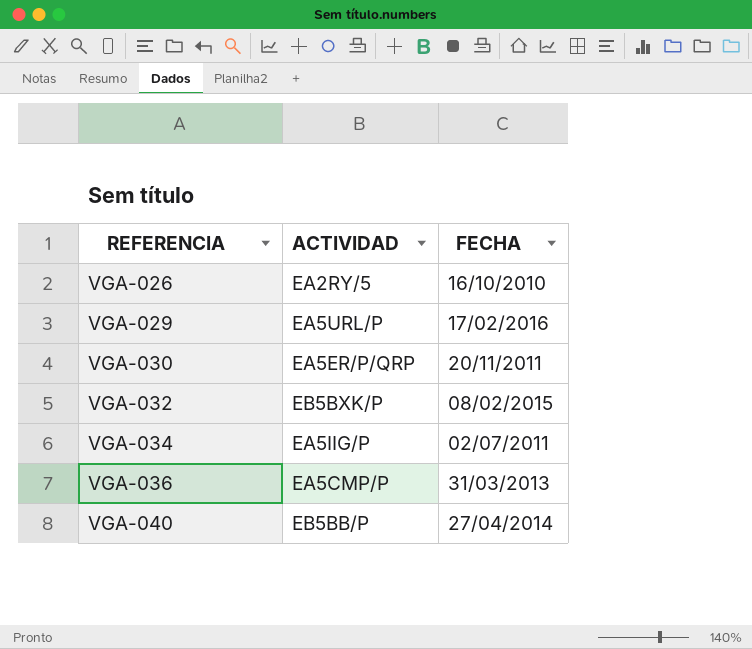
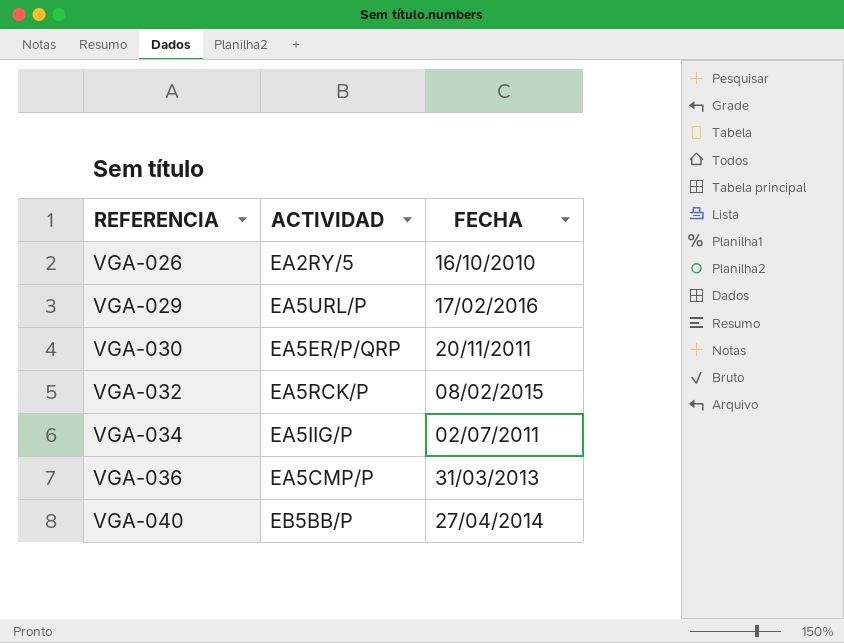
VGA-032 | ACTIVIDAD: EB5BXK/P -> EA5RCK/P

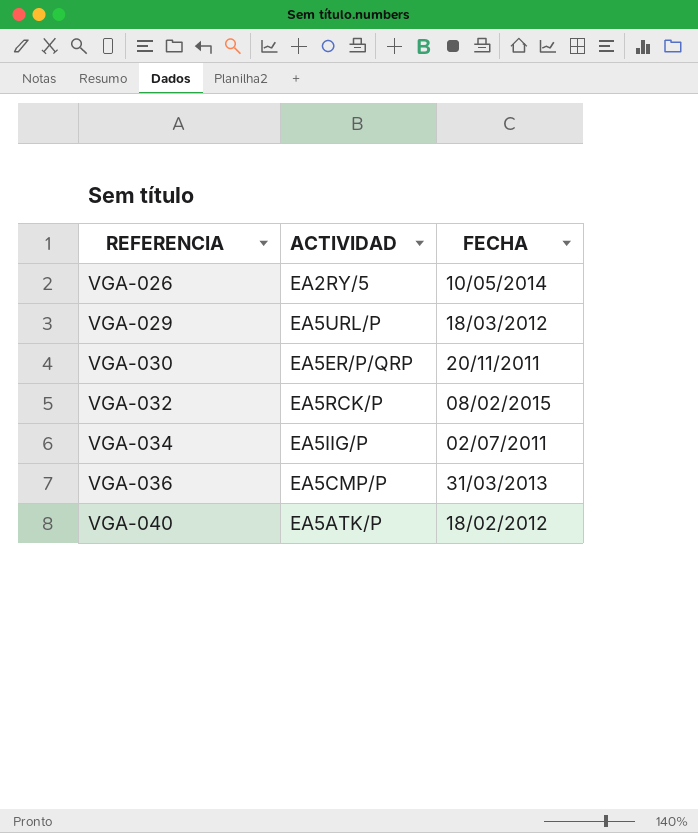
VGA-026 | FECHA: 16/10/2010 -> 10/05/2014
VGA-029 | FECHA: 17/02/2016 -> 18/03/2012
VGA-040 | ACTIVIDAD: EB5BB/P -> EA5ATK/P
VGA-040 | FECHA: 27/04/2014 -> 18/02/2012

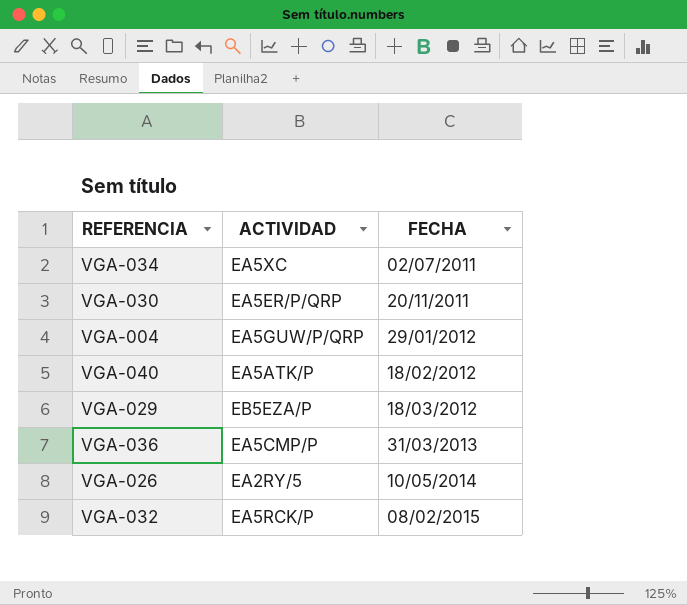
row order: REFERENCIA ascending -> FECHA ascending
VGA-034 | ACTIVIDAD: EA5IIG/P -> EA5XC
row VGA-004: none -> EA5GUW/P/QRP | 29/01/2012
VGA-029 | ACTIVIDAD: EA5URL/P -> EB5EZA/P

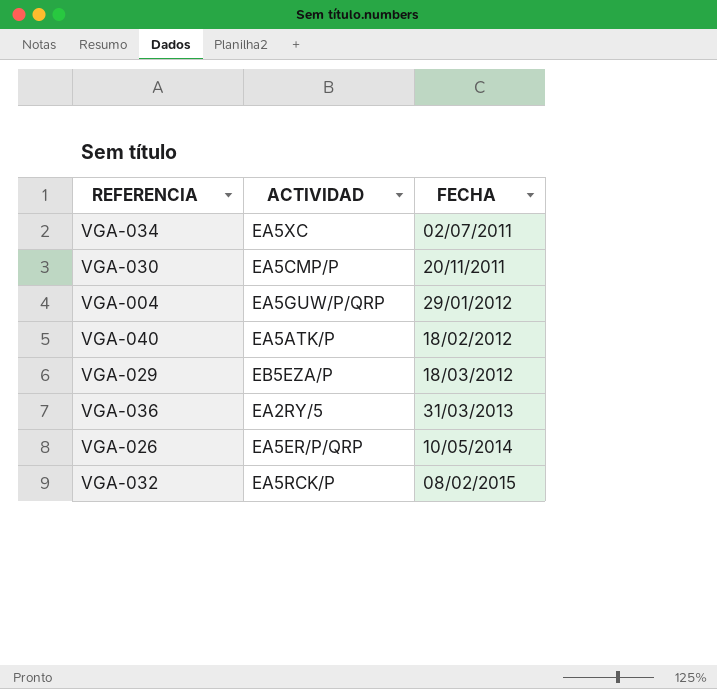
VGA-030 | ACTIVIDAD: EA5ER/P/QRP -> EA5CMP/P
VGA-036 | ACTIVIDAD: EA5CMP/P -> EA2RY/5
VGA-026 | ACTIVIDAD: EA2RY/5 -> EA5ER/P/QRP

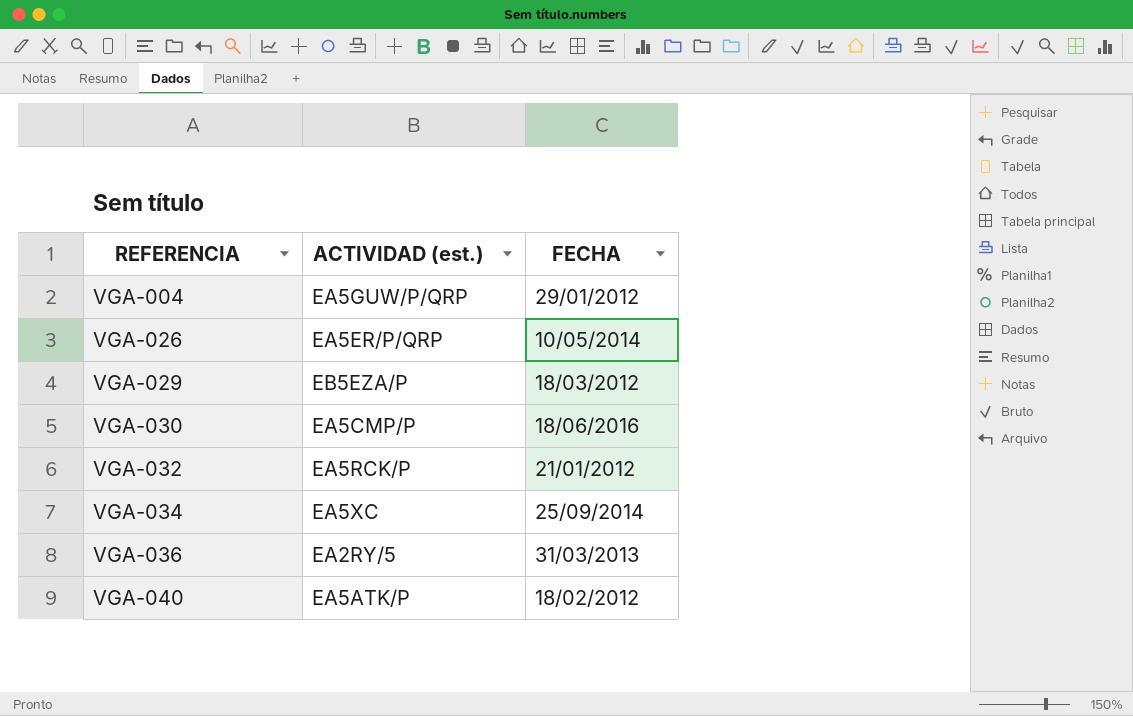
row order: FECHA ascending -> REFERENCIA ascending
column name: ACTIVIDAD -> ACTIVIDAD (est.)
VGA-030 | FECHA: 20/11/2011 -> 18/06/2016
VGA-032 | FECHA: 08/02/2015 -> 21/01/2012
VGA-034 | FECHA: 02/07/2011 -> 25/09/2014

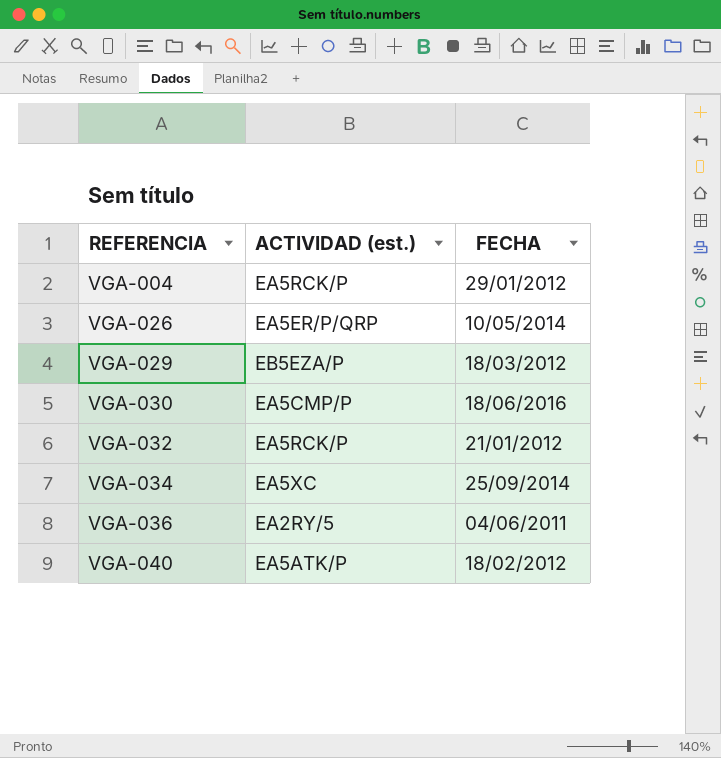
VGA-004 | ACTIVIDAD (est.): EA5GUW/P/QRP -> EA5RCK/P
VGA-036 | FECHA: 31/03/2013 -> 04/06/2011

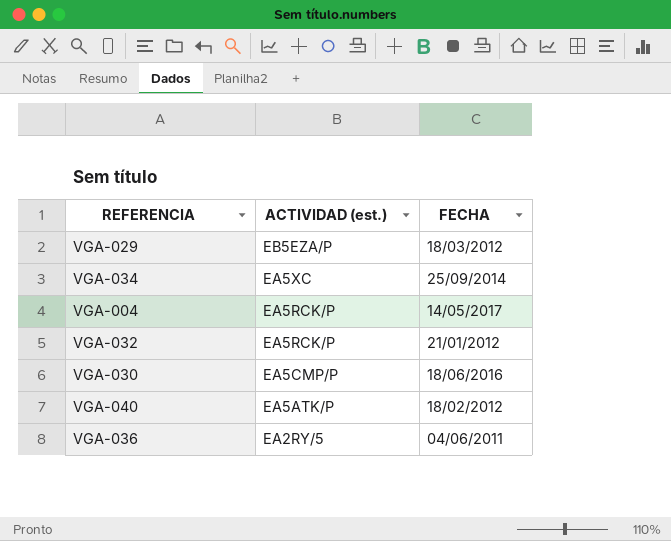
row order: REFERENCIA ascending -> ACTIVIDAD (est.) descending
row VGA-026: EA5ER/P/QRP | 10/05/2014 -> none
VGA-004 | FECHA: 29/01/2012 -> 14/05/2017

